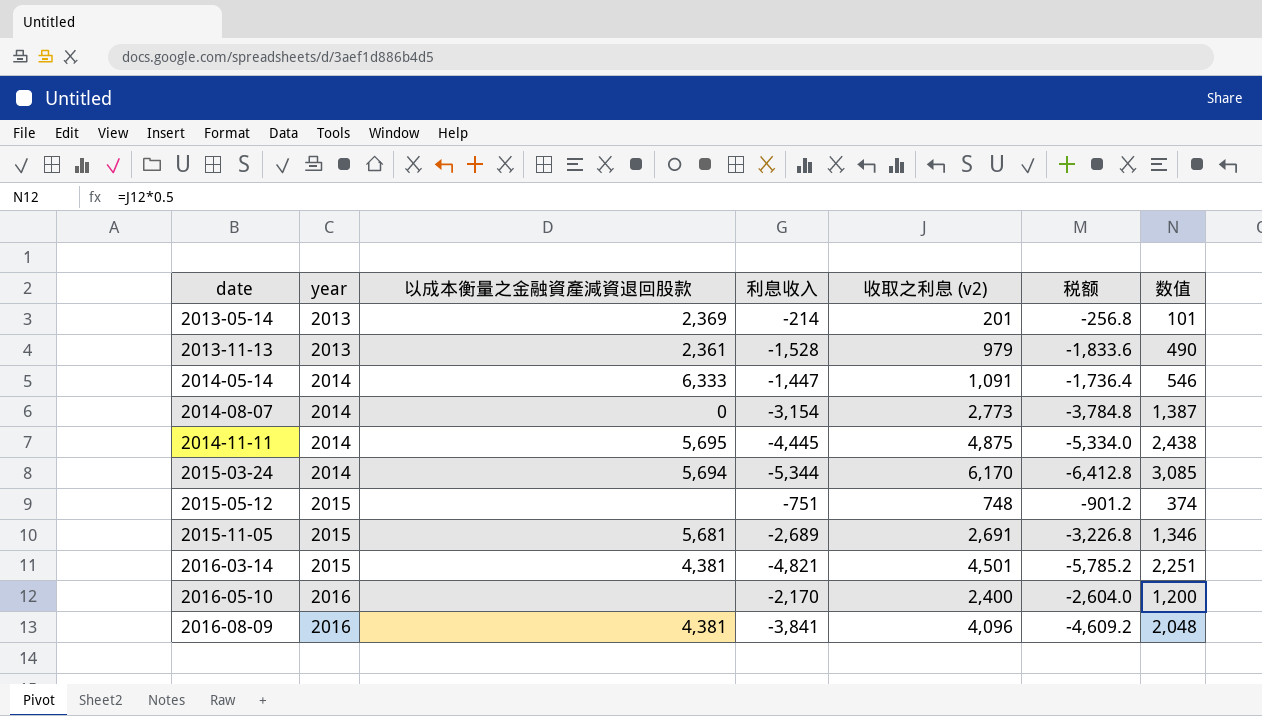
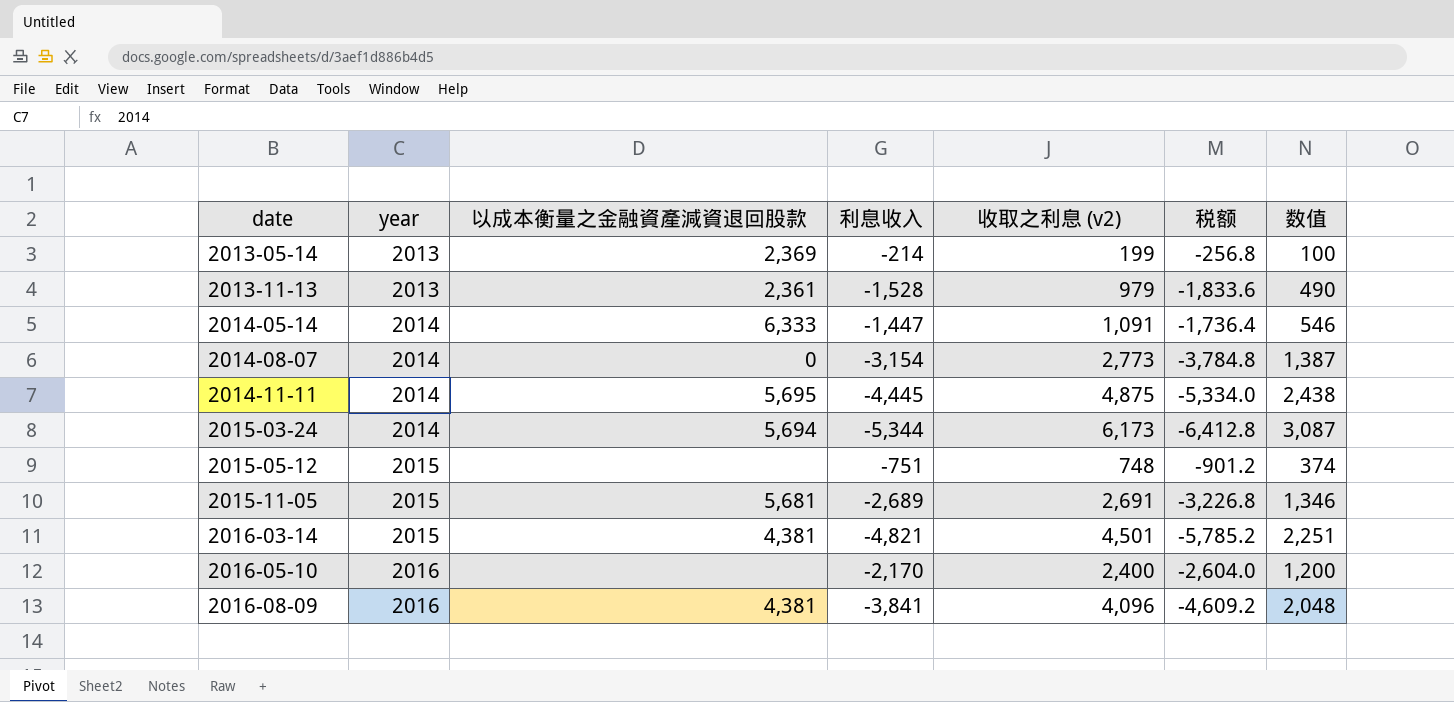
2013-05-14 | 收取之利息 (v2): 201 -> 199
2013-05-14 | 数值: 101 -> 100
2015-03-24 | 收取之利息 (v2): 6,170 -> 6,173
2015-03-24 | 数值: 3,085 -> 3,087

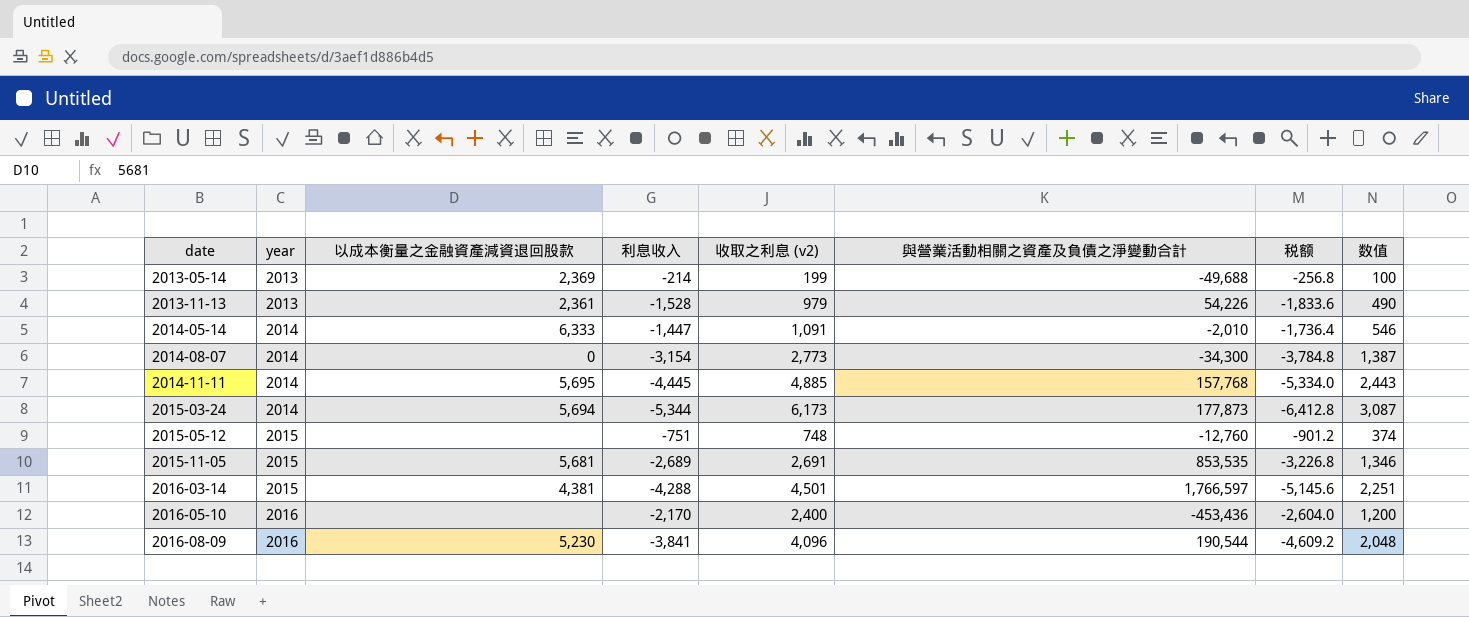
column 與營業活動相關之資產及負債之淨變動合計 | position: none -> 6
2014-11-11 | 收取之利息 (v2): 4,875 -> 4,885
2014-11-11 | 数值: 2,438 -> 2,443
2016-03-14 | 利息收入: -4,821 -> -4,288
2016-03-14 | 税额: -5,785.2 -> -5,145.6
2016-08-09 | 以成本衡量之金融資產減資退回股款: 4,381 -> 5,230

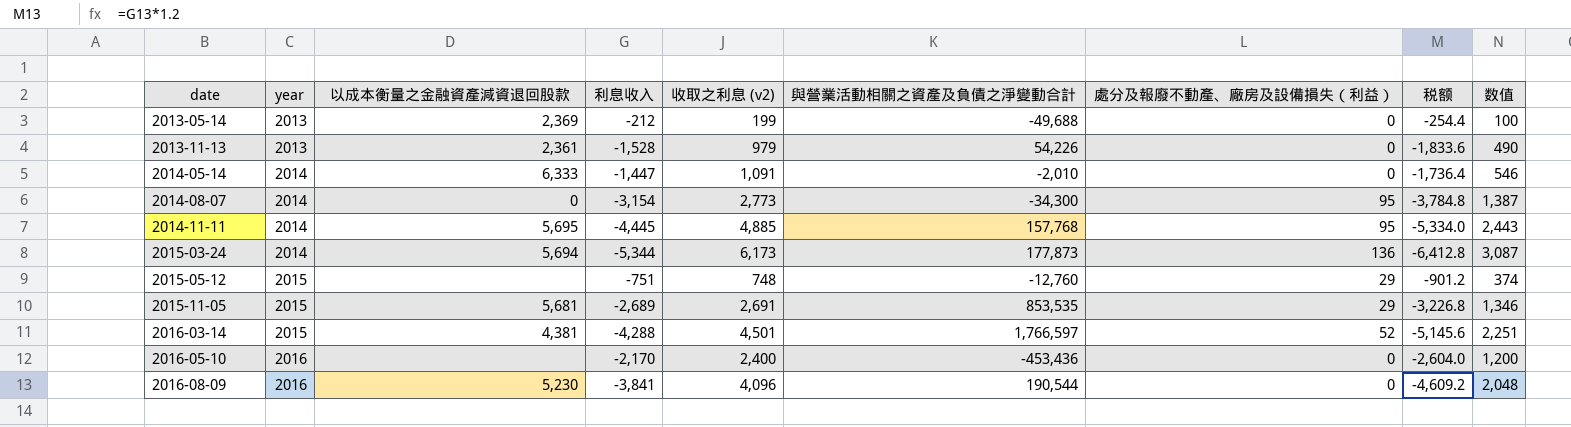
column 處分及報廢不動產、廠房及設備損失（利益） | position: none -> 7
2013-05-14 | 利息收入: -214 -> -212
2013-05-14 | 税额: -256.8 -> -254.4

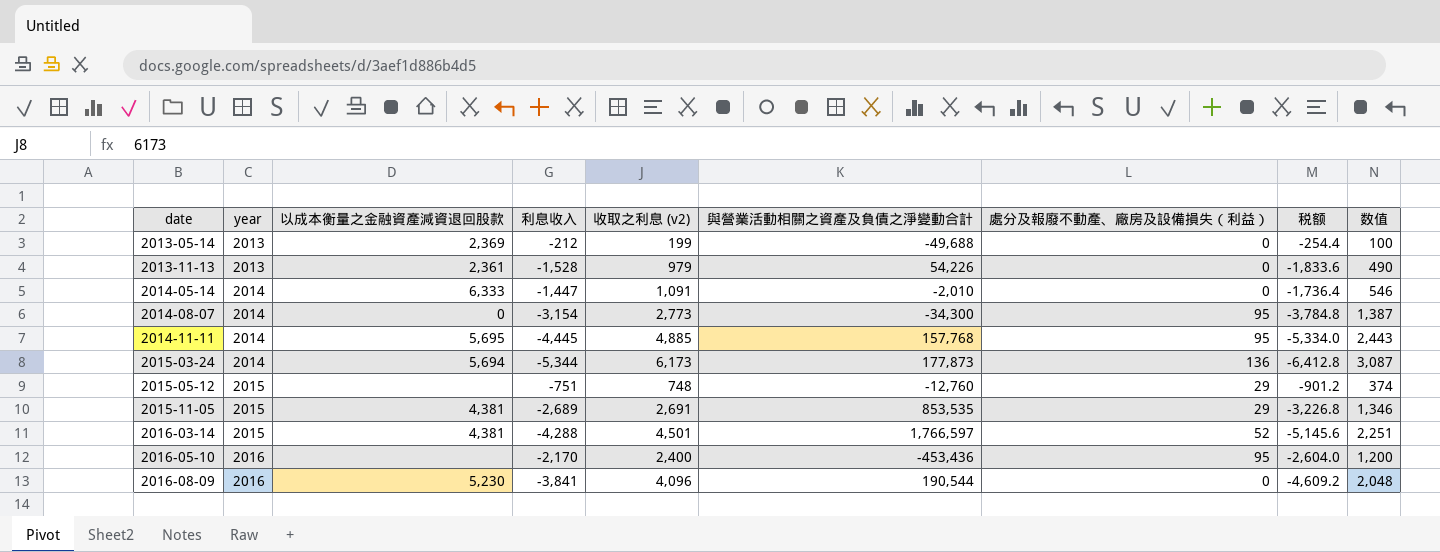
2015-11-05 | 以成本衡量之金融資產減資退回股款: 5,681 -> 4,381
2016-05-10 | 處分及報廢不動產、廠房及設備損失（利益）: 0 -> 95

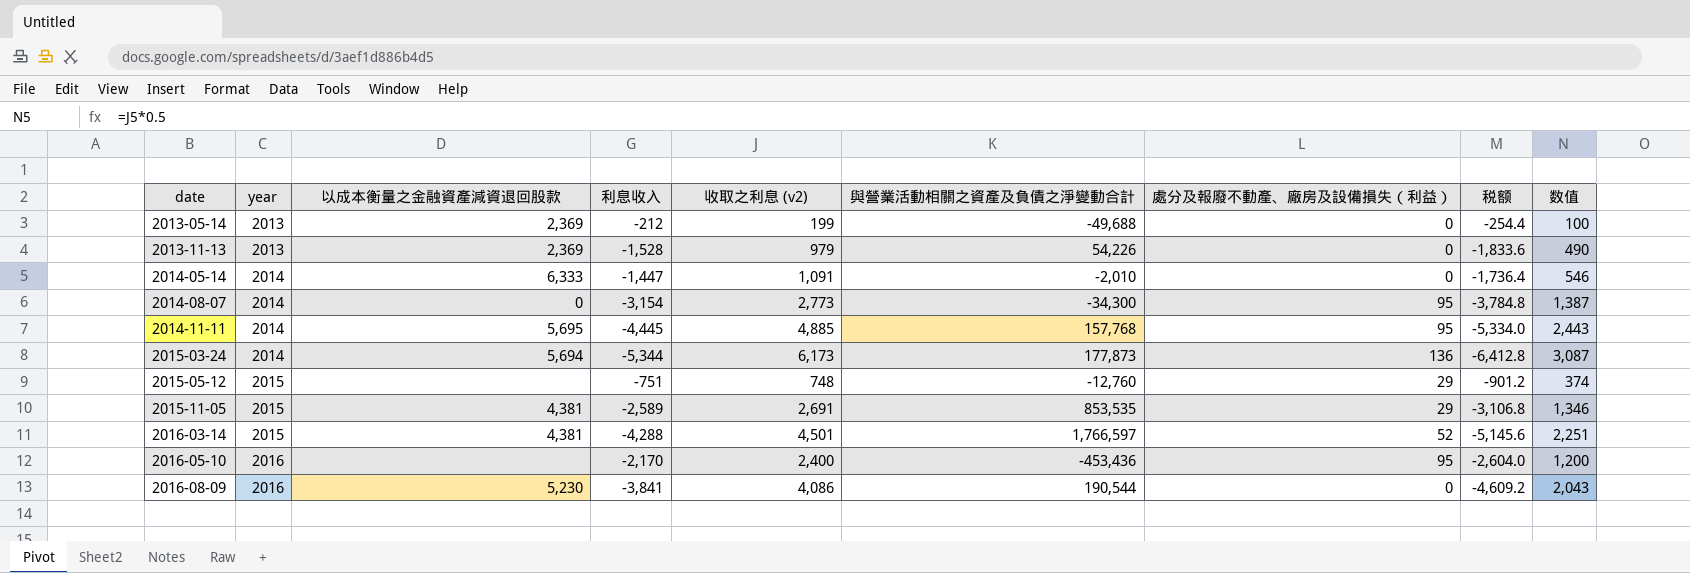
2013-11-13 | 以成本衡量之金融資產減資退回股款: 2,361 -> 2,369
2015-11-05 | 利息收入: -2,689 -> -2,589
2015-11-05 | 税额: -3,226.8 -> -3,106.8
2016-08-09 | 收取之利息 (v2): 4,096 -> 4,086
2016-08-09 | 数值: 2,048 -> 2,043

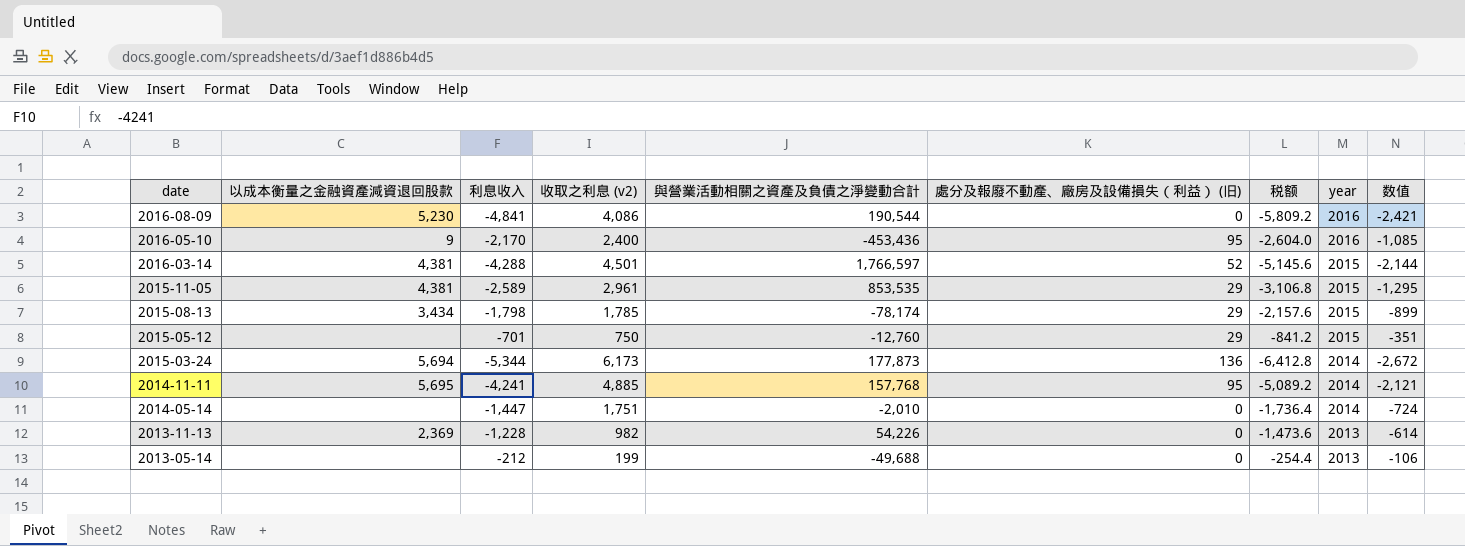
row order: date ascending -> date descending
column name: 處分及報廢不動產、廠房及設備損失（利益） -> 處分及報廢不動產、廠房及設備損失（利益） (旧)
column year | position: 2 -> 8
column 数值 | formula: [收取之利息 (v2)] * 0.5 -> [利息收入] * 0.5
row 2014-08-07: 2014 | 0 | -3,154 | 2,773 | -34,300 | 95 | -3,784.8 | 1,387 -> none
2016-08-09 | 利息收入: -3,841 -> -4,841
2016-08-09 | 税额: -4,609.2 -> -5,809.2
2016-05-10 | 以成本衡量之金融資產減資退回股款: none -> 9
2015-11-05 | 收取之利息 (v2): 2,691 -> 2,961
row 2015-08-13: none -> 3,434 | -1,798 | 1,785 | -78,174 | 29 | -2,157.6 | 2015 | -899
2015-05-12 | 利息收入: -751 -> -701
2015-05-12 | 收取之利息 (v2): 748 -> 750
2015-05-12 | 税额: -901.2 -> -841.2
2014-11-11 | 利息收入: -4,445 -> -4,241
2014-11-11 | 税额: -5,334.0 -> -5,089.2
2014-05-14 | 以成本衡量之金融資產減資退回股款: 6,333 -> none
2014-05-14 | 收取之利息 (v2): 1,091 -> 1,751
2013-11-13 | 利息收入: -1,528 -> -1,228
2013-11-13 | 收取之利息 (v2): 979 -> 982
2013-11-13 | 税额: -1,833.6 -> -1,473.6
2013-05-14 | 以成本衡量之金融資產減資退回股款: 2,369 -> none

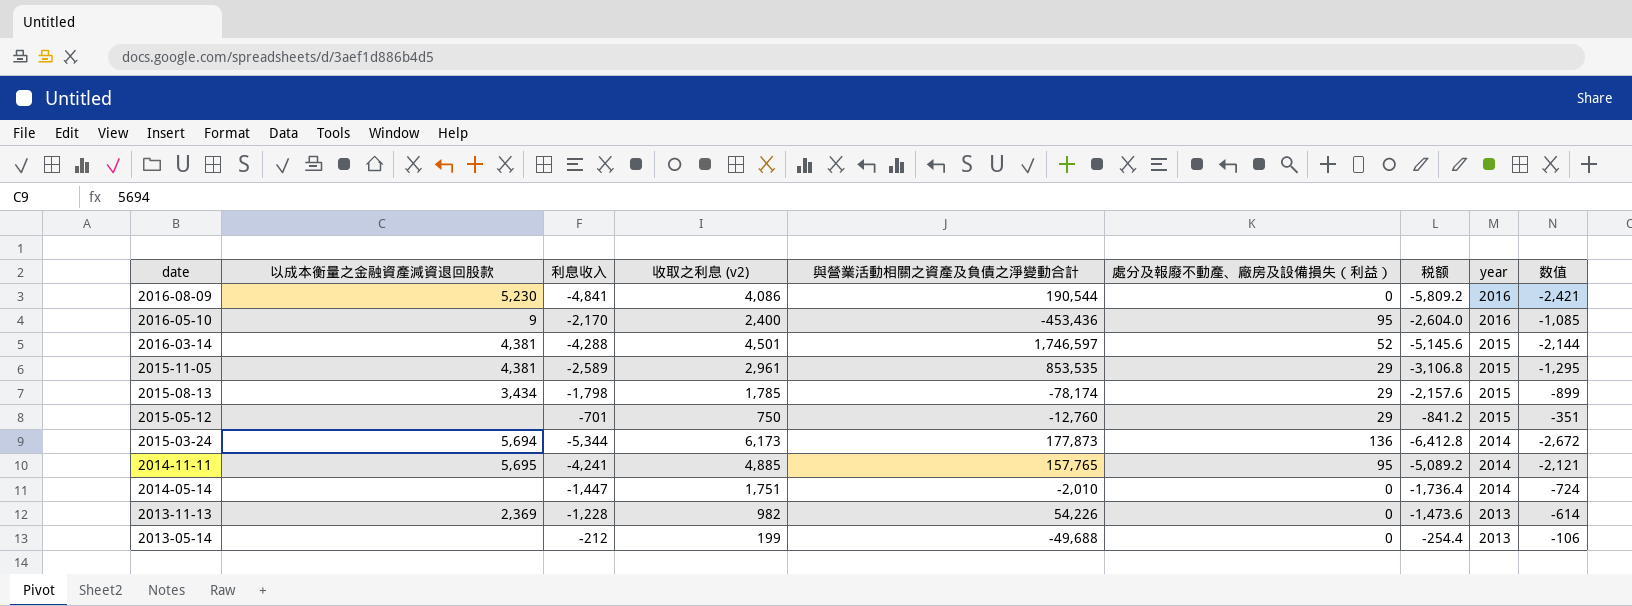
column name: 處分及報廢不動產、廠房及設備損失（利益） (旧) -> 處分及報廢不動產、廠房及設備損失（利益）
2016-03-14 | 與營業活動相關之資產及負債之淨變動合計: 1,766,597 -> 1,746,597
2014-11-11 | 與營業活動相關之資產及負債之淨變動合計: 157,768 -> 157,765

